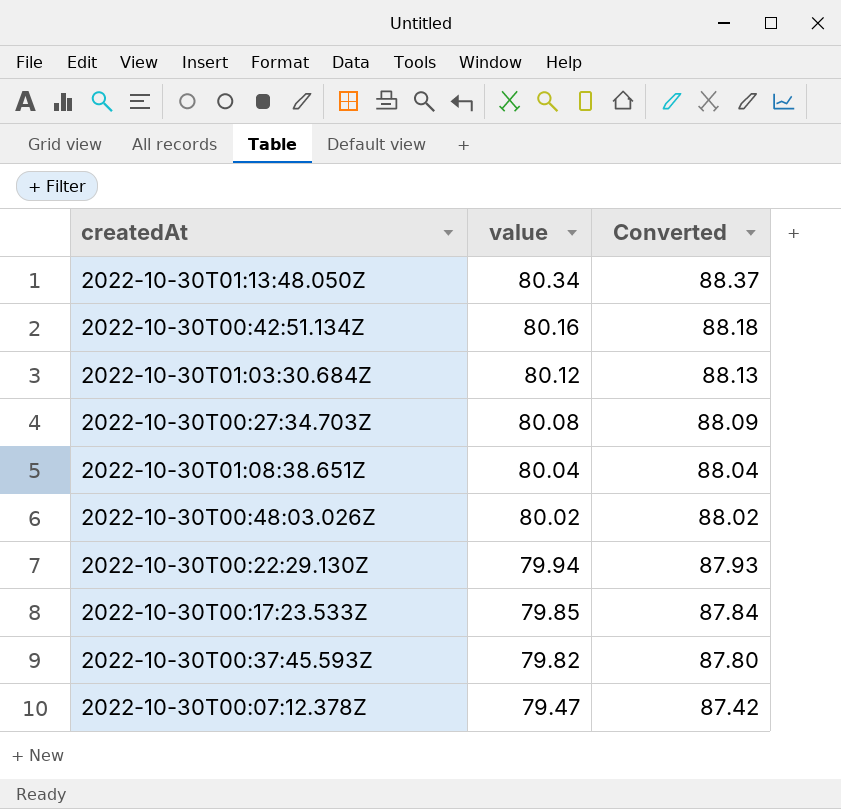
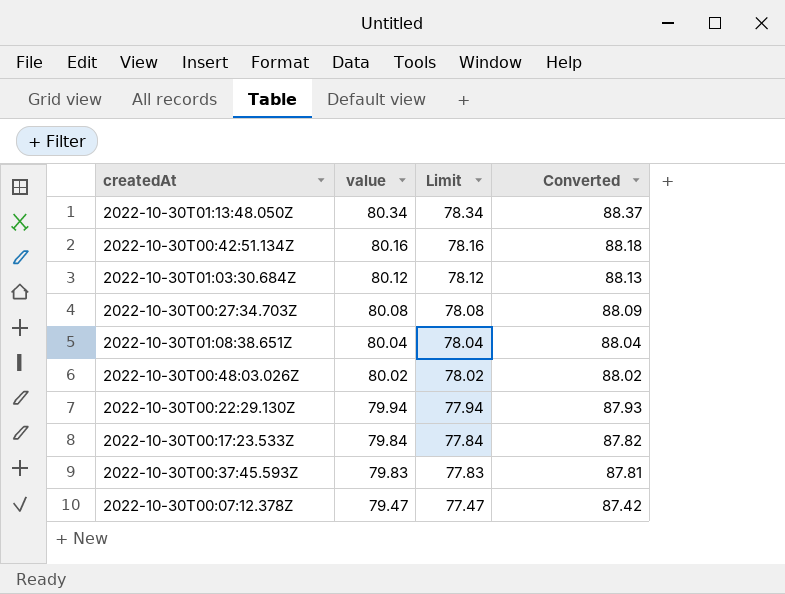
column Limit | formula: none -> [value] - 2
2022-10-30T00:17:23.533Z | value: 79.85 -> 79.84
2022-10-30T00:17:23.533Z | Converted: 87.84 -> 87.82
2022-10-30T00:37:45.593Z | value: 79.82 -> 79.83
2022-10-30T00:37:45.593Z | Converted: 87.80 -> 87.81

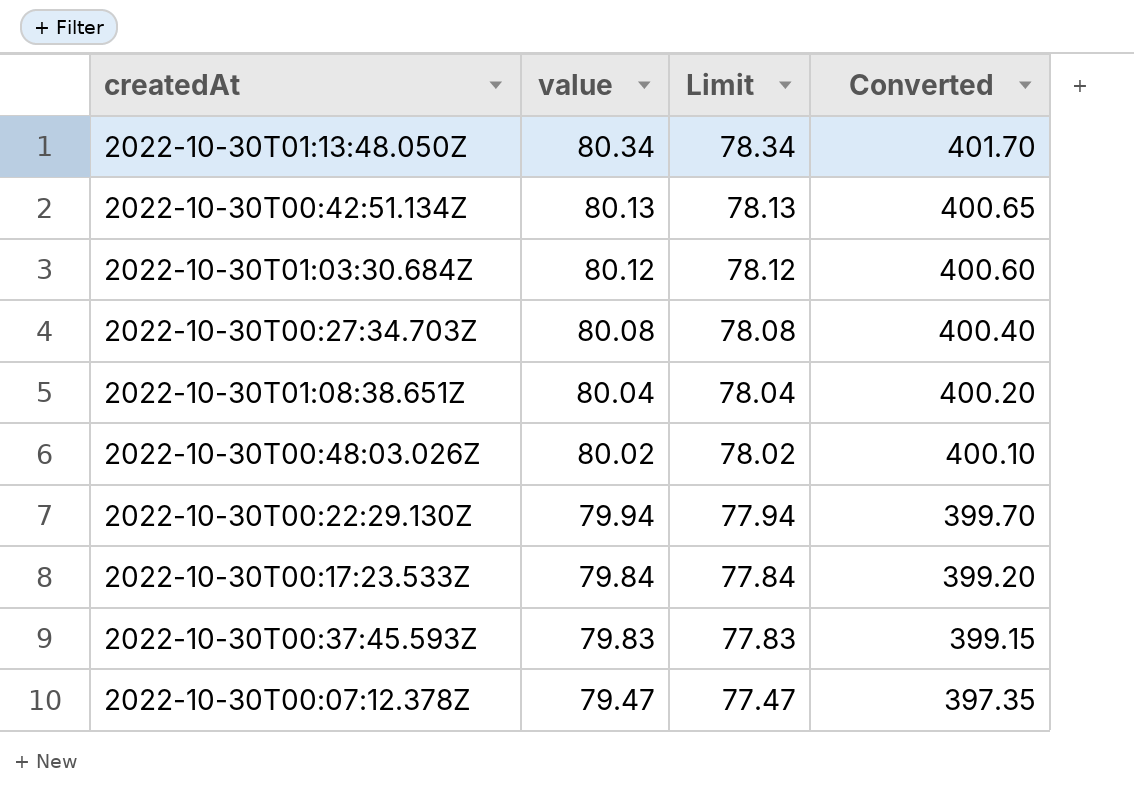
column Converted | formula: [value] * 1.1 -> [value] * 5
2022-10-30T00:42:51.134Z | value: 80.16 -> 80.13
2022-10-30T00:42:51.134Z | Limit: 78.16 -> 78.13

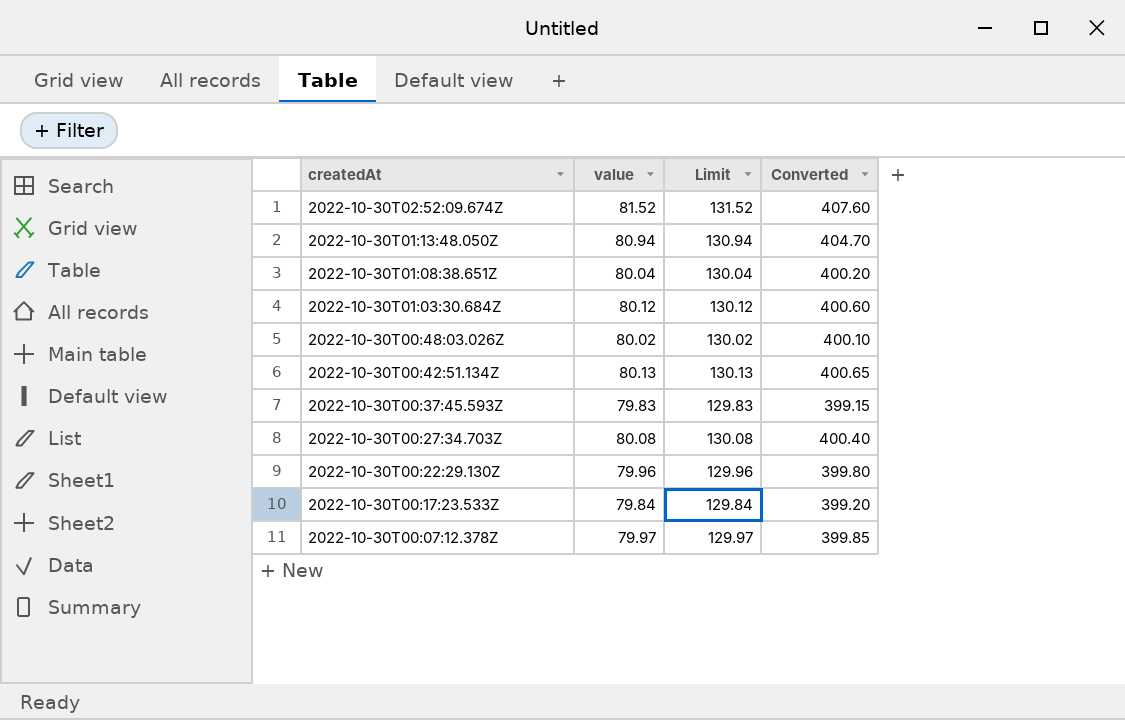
row order: value descending -> createdAt descending
column Limit | formula: [value] - 2 -> [value] + 50
row 2022-10-30T02:52:09.674Z: none -> 81.52 | 131.52 | 407.60
2022-10-30T01:13:48.050Z | value: 80.34 -> 80.94
2022-10-30T01:13:48.050Z | Converted: 401.70 -> 404.70
2022-10-30T00:22:29.130Z | value: 79.94 -> 79.96
2022-10-30T00:22:29.130Z | Converted: 399.70 -> 399.80
2022-10-30T00:07:12.378Z | value: 79.47 -> 79.97
2022-10-30T00:07:12.378Z | Converted: 397.35 -> 399.85

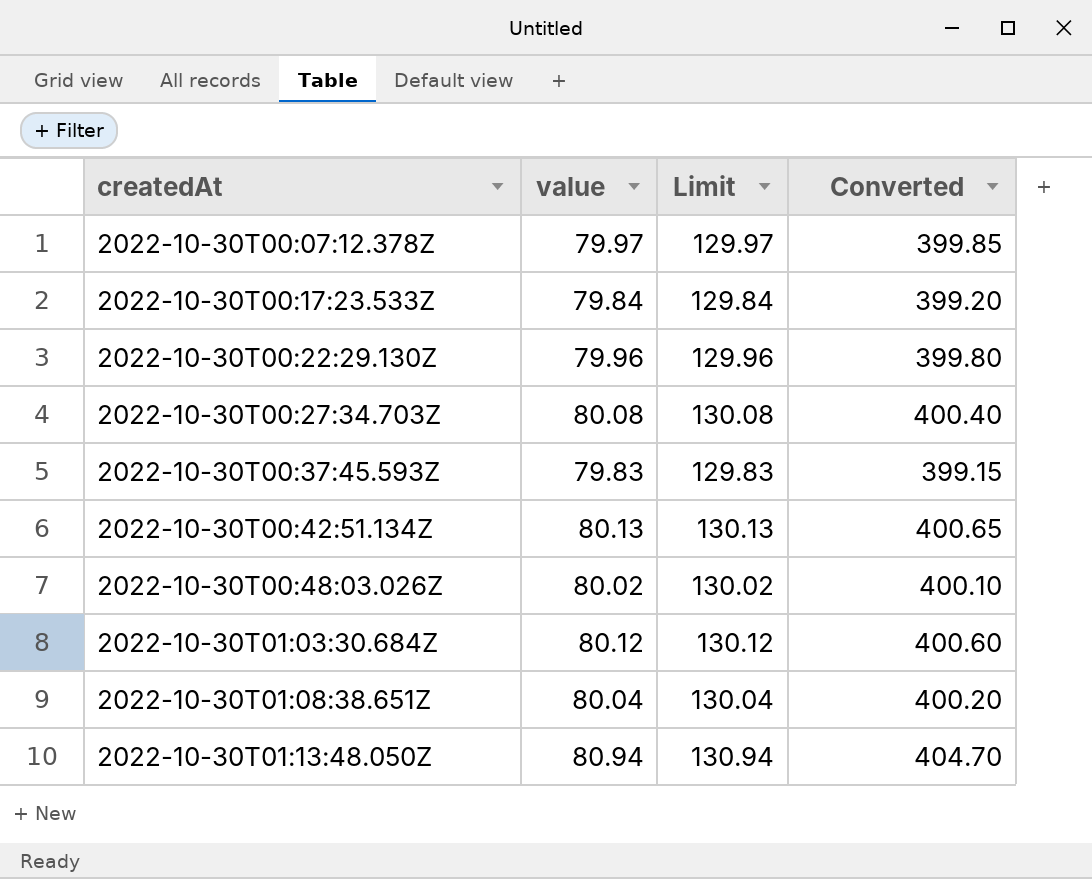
row order: createdAt descending -> createdAt ascending
row 2022-10-30T02:52:09.674Z: 81.52 | 131.52 | 407.60 -> none

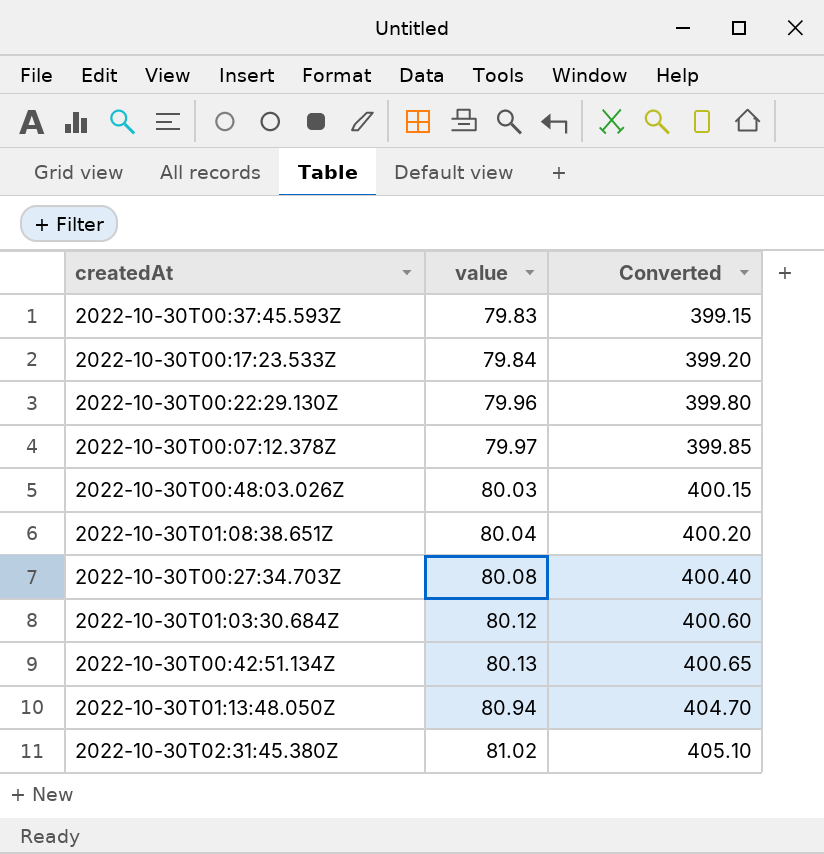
row order: createdAt ascending -> value ascending
column Limit | formula: [value] + 50 -> none
2022-10-30T00:48:03.026Z | value: 80.02 -> 80.03
2022-10-30T00:48:03.026Z | Converted: 400.10 -> 400.15
row 2022-10-30T02:31:45.380Z: none -> 81.02 | 405.10

